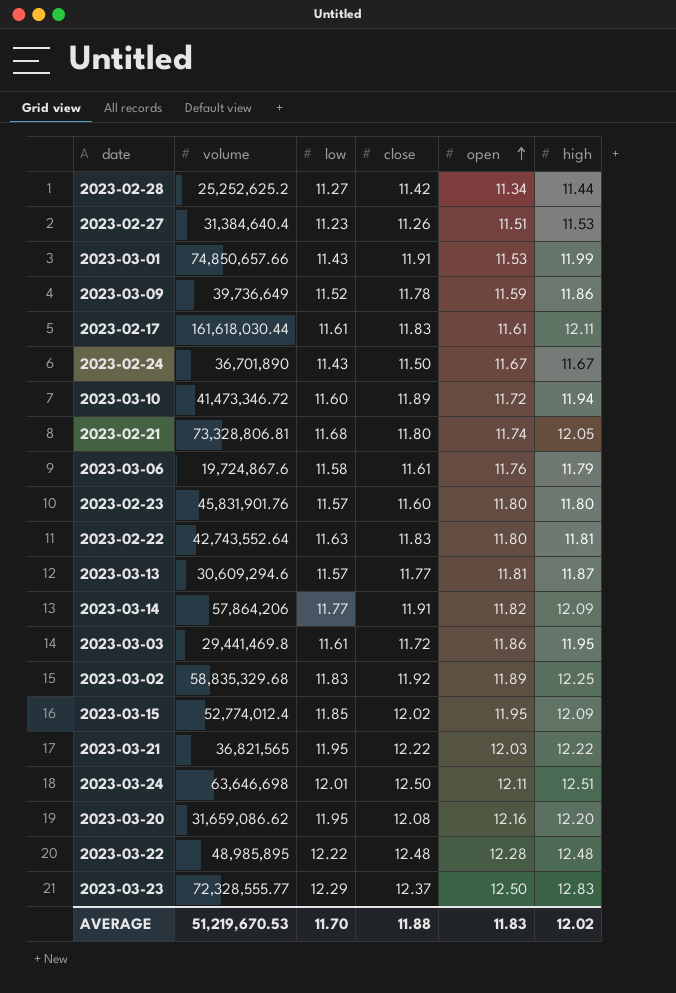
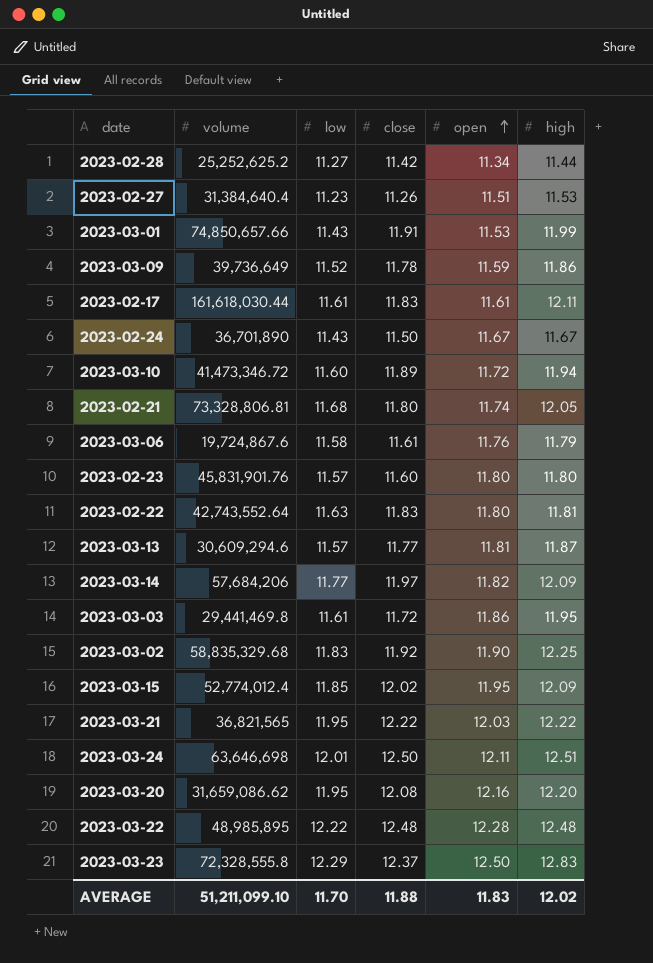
2023-03-14 | volume: 57,864,206 -> 57,684,206
2023-03-14 | close: 11.91 -> 11.97
2023-03-02 | open: 11.89 -> 11.90
2023-03-23 | volume: 72,328,555.77 -> 72,328,555.8
AVERAGE | volume: 51,219,670.53 -> 51,211,099.10

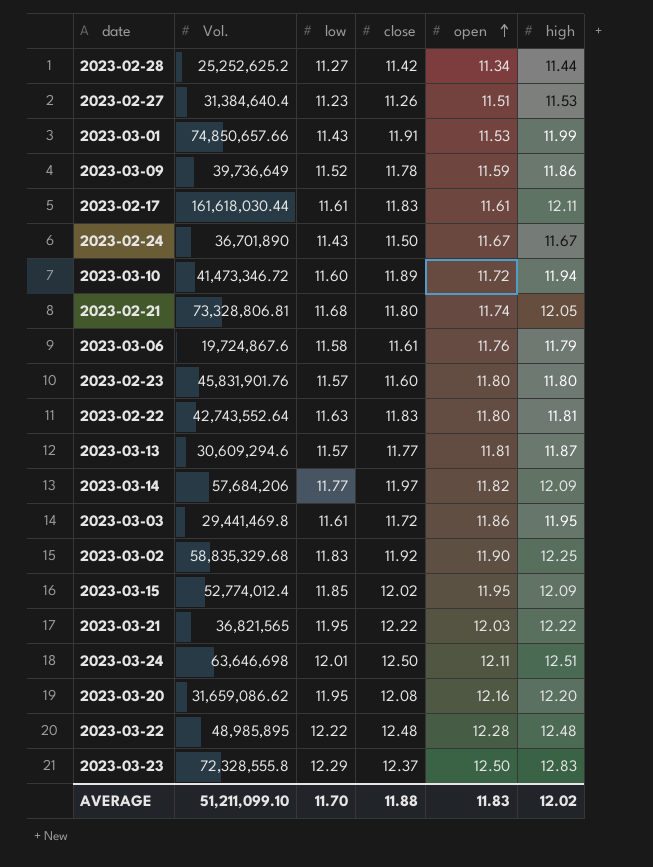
column name: volume -> Vol.

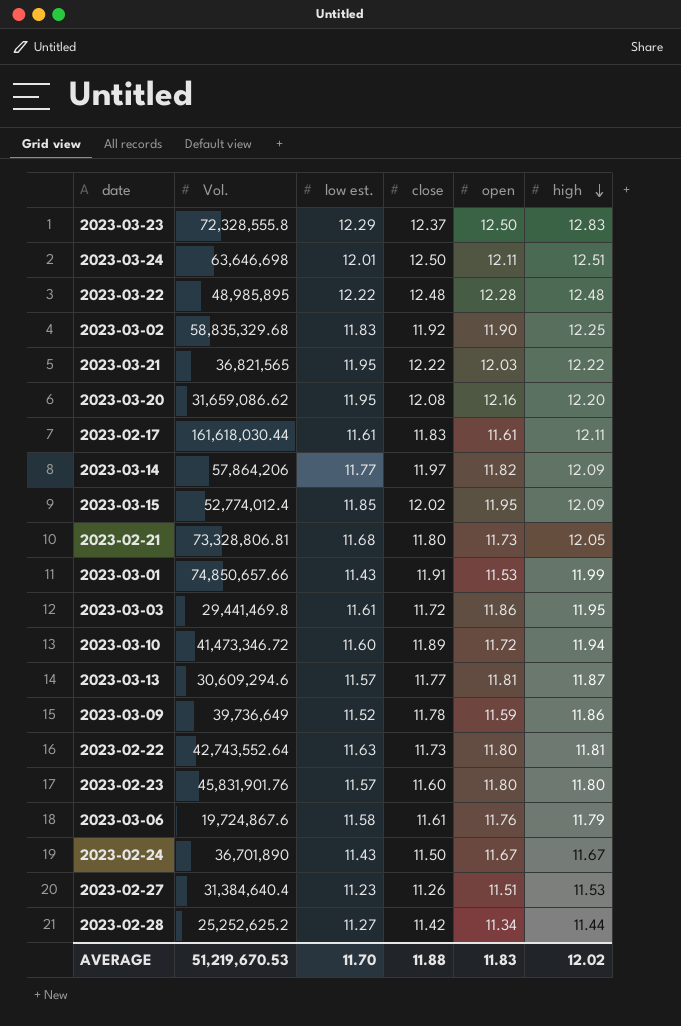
row order: open ascending -> high descending
column name: low -> low est.
2023-03-14 | Vol.: 57,684,206 -> 57,864,206
2023-02-21 | open: 11.74 -> 11.73
2023-02-22 | close: 11.83 -> 11.73
AVERAGE | Vol.: 51,211,099.10 -> 51,219,670.53

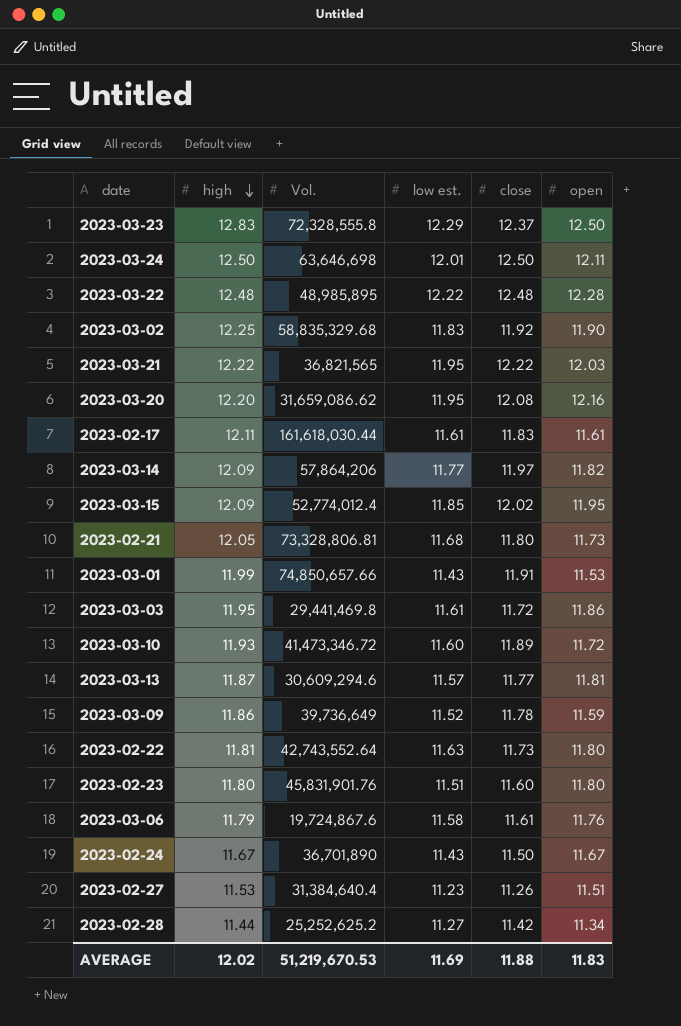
column high | position: 6 -> 2
2023-03-24 | high: 12.51 -> 12.50
2023-03-10 | high: 11.94 -> 11.93
2023-02-23 | low est.: 11.57 -> 11.51
AVERAGE | low est.: 11.70 -> 11.69

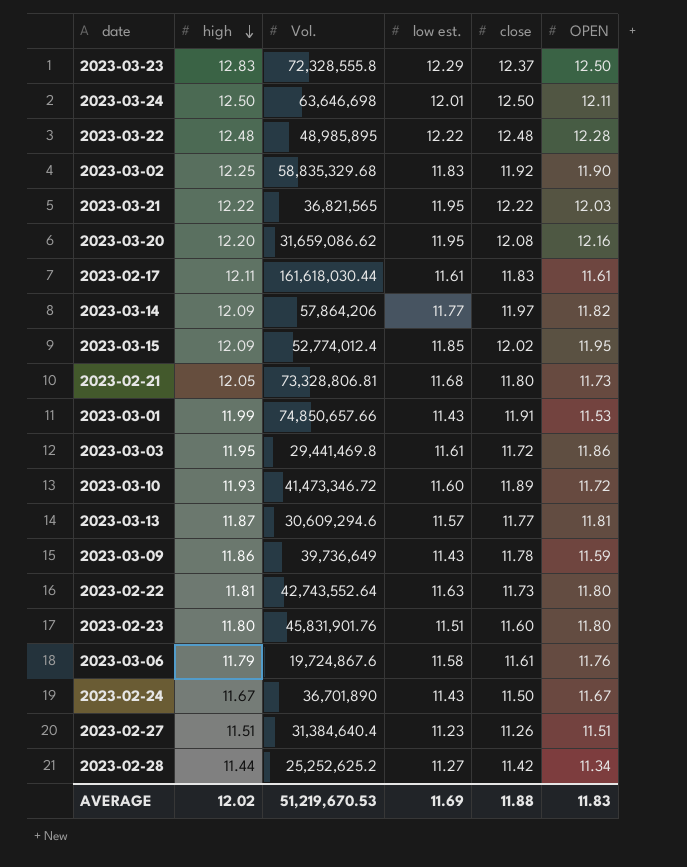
column name: open -> OPEN
2023-03-09 | low est.: 11.52 -> 11.43
2023-02-27 | high: 11.53 -> 11.51

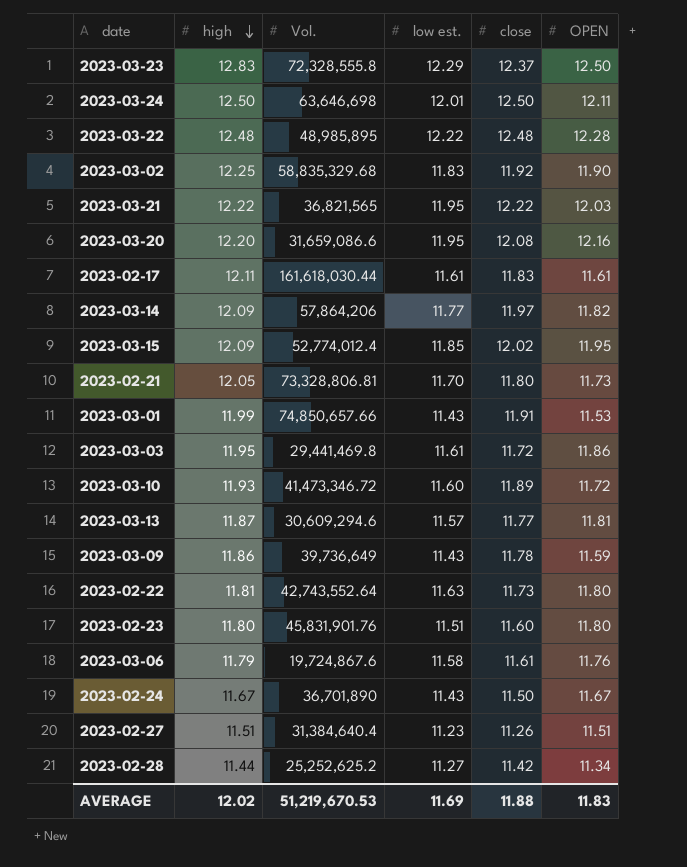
2023-03-20 | Vol.: 31,659,086.62 -> 31,659,086.6
2023-02-21 | low est.: 11.68 -> 11.70

